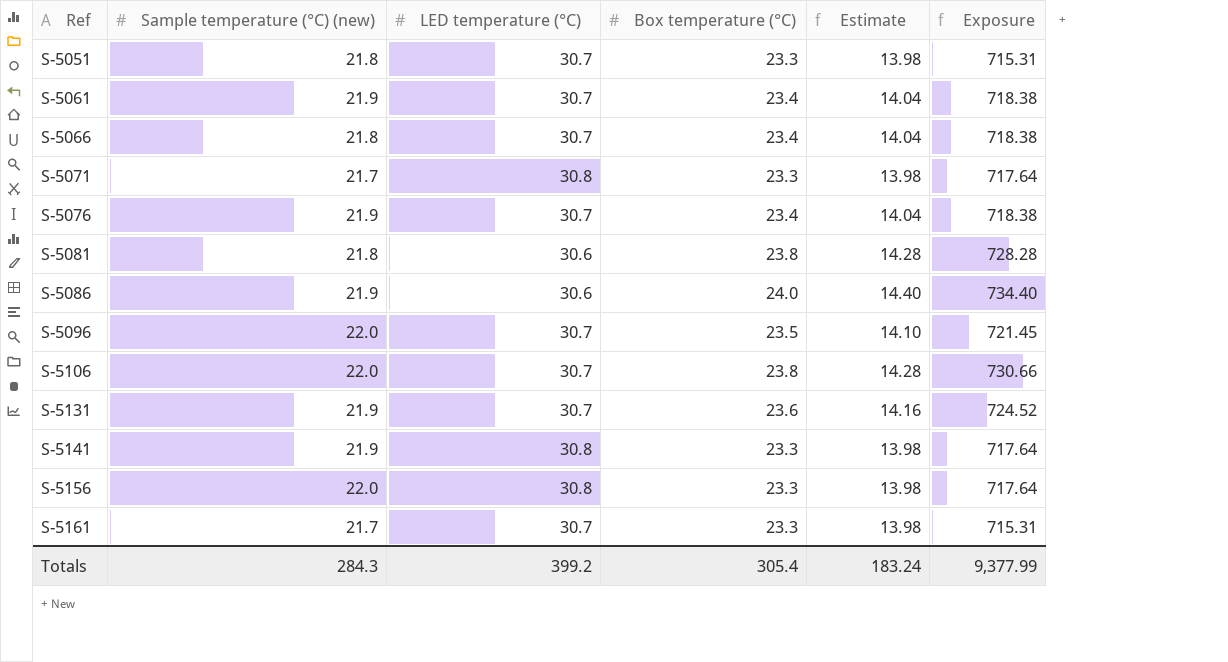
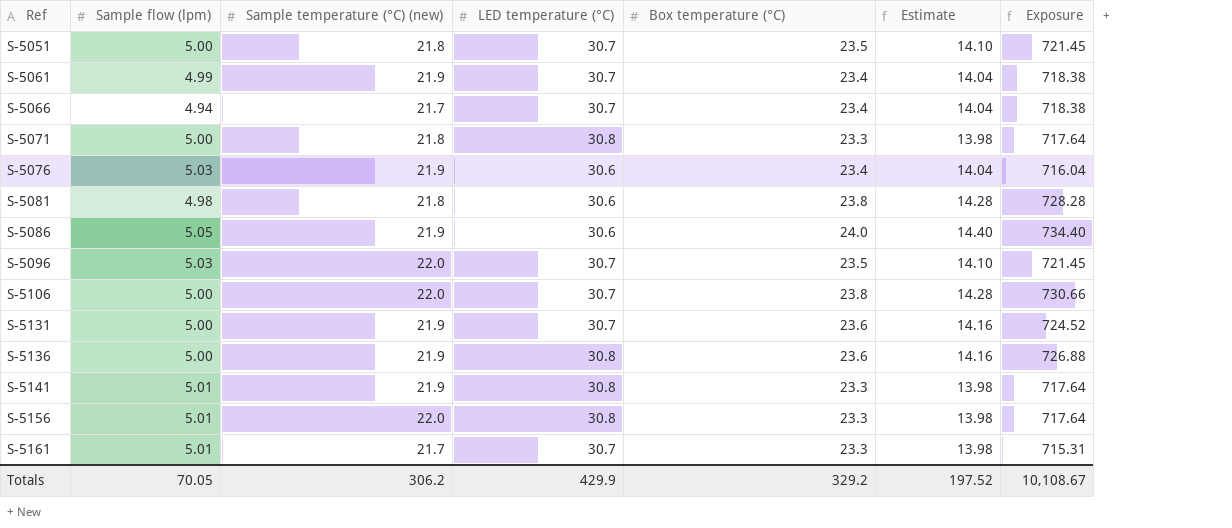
column Sample flow (lpm) | position: none -> 2
S-5051 | Box temperature (°C): 23.3 -> 23.5
S-5051 | Estimate: 13.98 -> 14.10
S-5051 | Exposure: 715.31 -> 721.45
S-5066 | Sample temperature (°C) (new): 21.8 -> 21.7
S-5071 | Sample temperature (°C) (new): 21.7 -> 21.8
S-5076 | LED temperature (°C): 30.7 -> 30.6
S-5076 | Exposure: 718.38 -> 716.04
row S-5136: none -> 5.00 | 21.9 | 30.8 | 23.6 | 14.16 | 726.88
Totals | Sample temperature (°C) (new): 284.3 -> 306.2
Totals | LED temperature (°C): 399.2 -> 429.9
Totals | Box temperature (°C): 305.4 -> 329.2
Totals | Estimate: 183.24 -> 197.52
Totals | Exposure: 9,377.99 -> 10,108.67

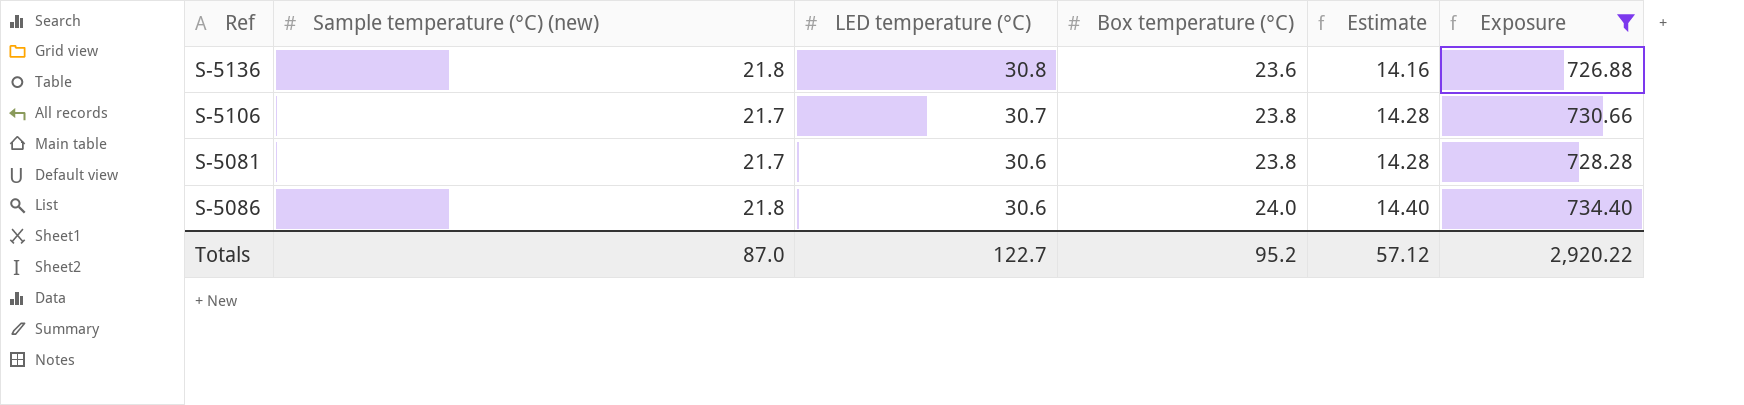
filter: none -> Exposure >= 726.88
row order: Ref ascending -> LED temperature (°C) descending
column Sample flow (lpm) | position: 2 -> none
S-5136 | Sample temperature (°C) (new): 21.9 -> 21.8
S-5106 | Sample temperature (°C) (new): 22.0 -> 21.7
S-5081 | Sample temperature (°C) (new): 21.8 -> 21.7
S-5086 | Sample temperature (°C) (new): 21.9 -> 21.8
Totals | Sample temperature (°C) (new): 306.2 -> 87.0
Totals | LED temperature (°C): 429.9 -> 122.7
Totals | Box temperature (°C): 329.2 -> 95.2
Totals | Estimate: 197.52 -> 57.12
Totals | Exposure: 10,108.67 -> 2,920.22

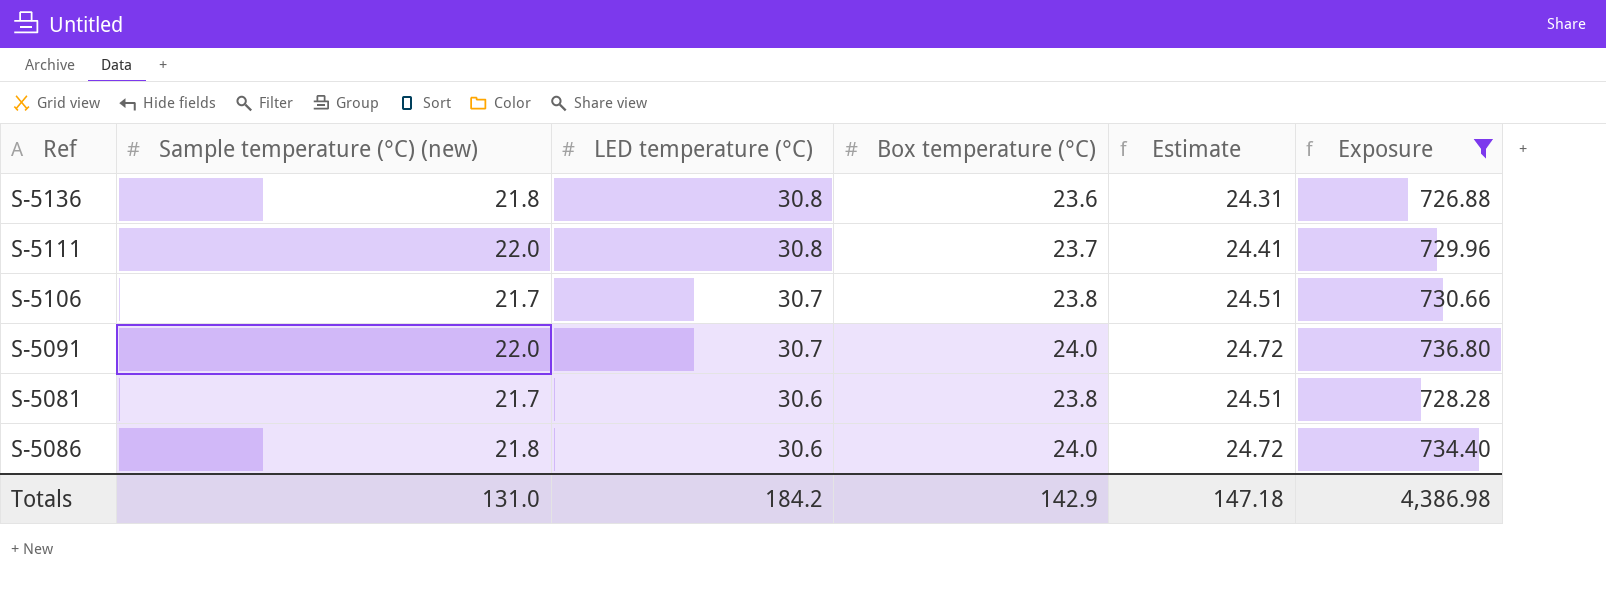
column Estimate | formula: [Box temperature (°C)] * 0.6 -> [Box temperature (°C)] * 1.03
row S-5111: none -> 22.0 | 30.8 | 23.7 | 24.41 | 729.96
row S-5091: none -> 22.0 | 30.7 | 24.0 | 24.72 | 736.80
Totals | Sample temperature (°C) (new): 87.0 -> 131.0
Totals | LED temperature (°C): 122.7 -> 184.2
Totals | Box temperature (°C): 95.2 -> 142.9
Totals | Estimate: 57.12 -> 147.18
Totals | Exposure: 2,920.22 -> 4,386.98

